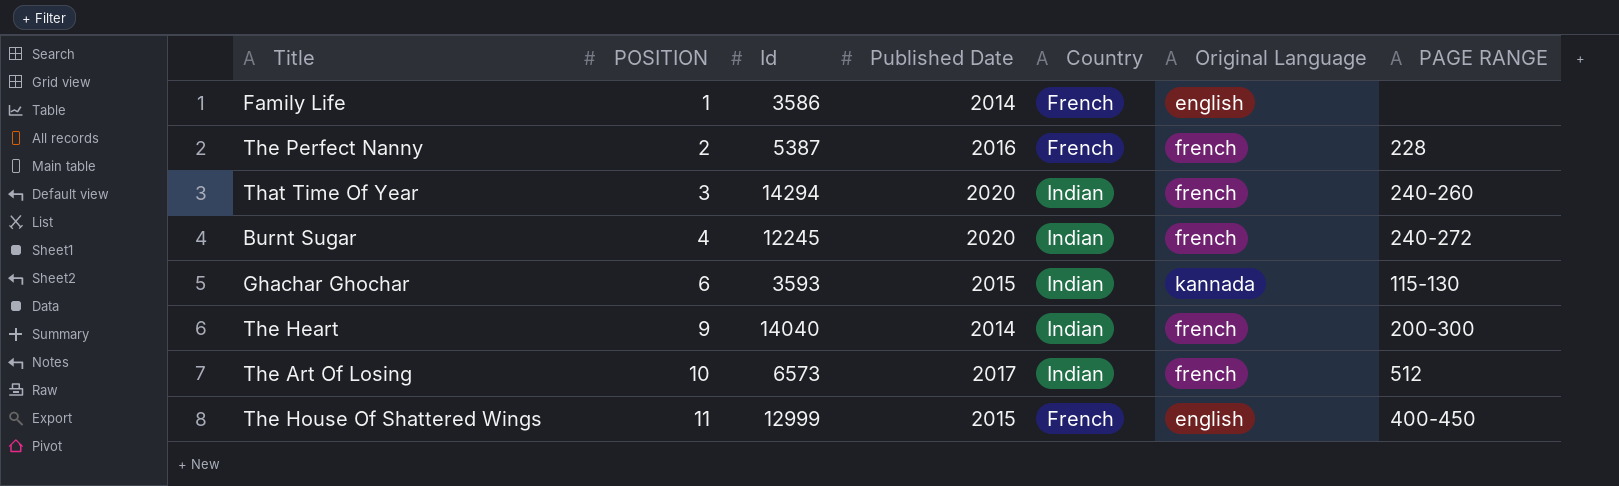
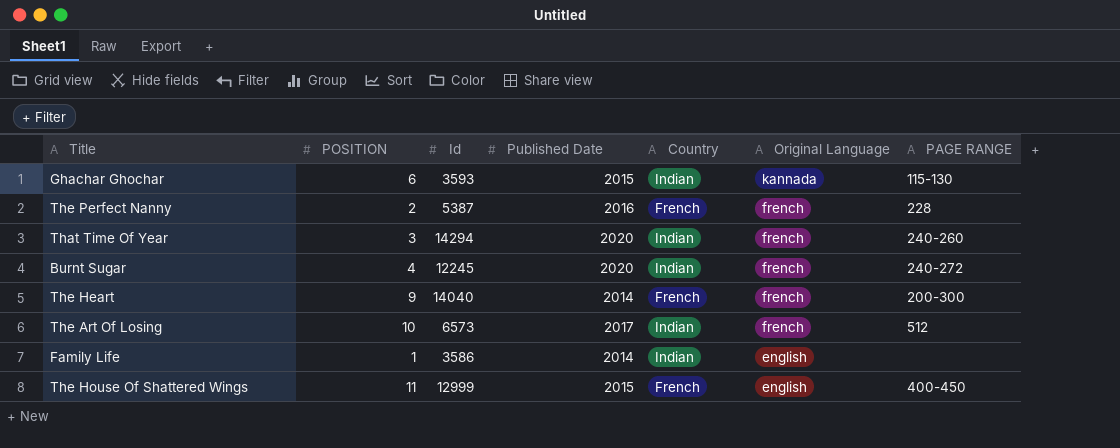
row order: POSITION ascending -> Original Language descending
The Heart | Country: Indian -> French
Family Life | Country: French -> Indian

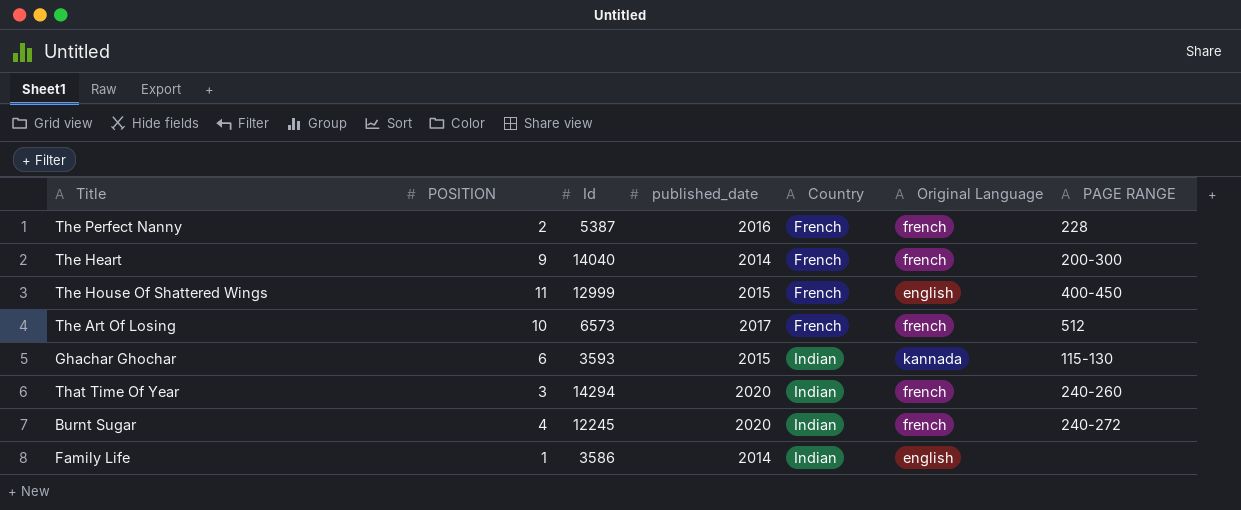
row order: Original Language descending -> Country ascending
column name: Published Date -> published_date
The Art Of Losing | Country: Indian -> French

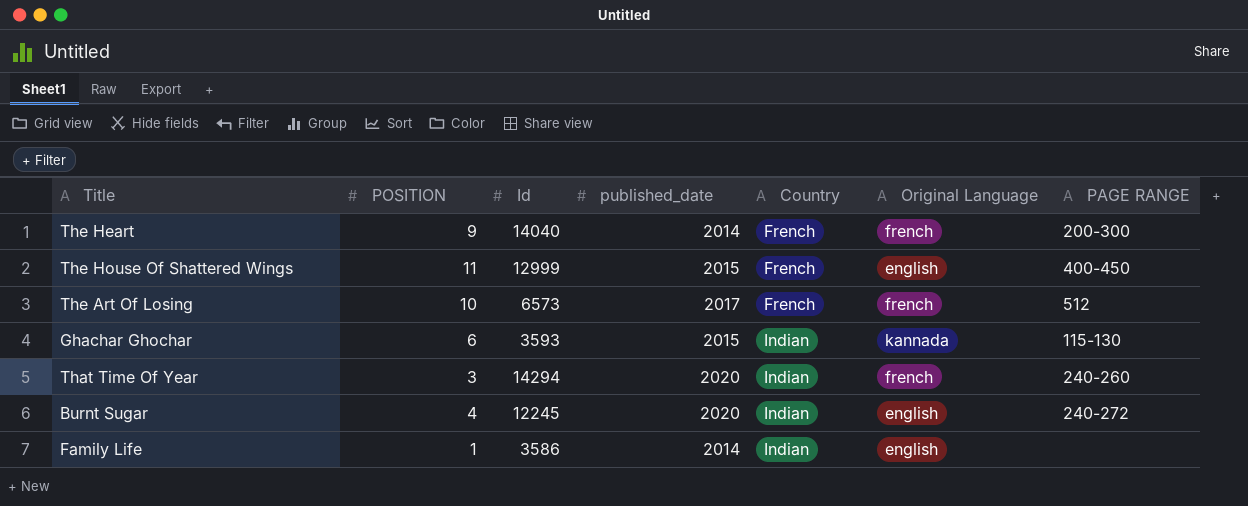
row The Perfect Nanny: 2 | 5387 | 2016 | French | french | 228 -> none
Burnt Sugar | Original Language: french -> english

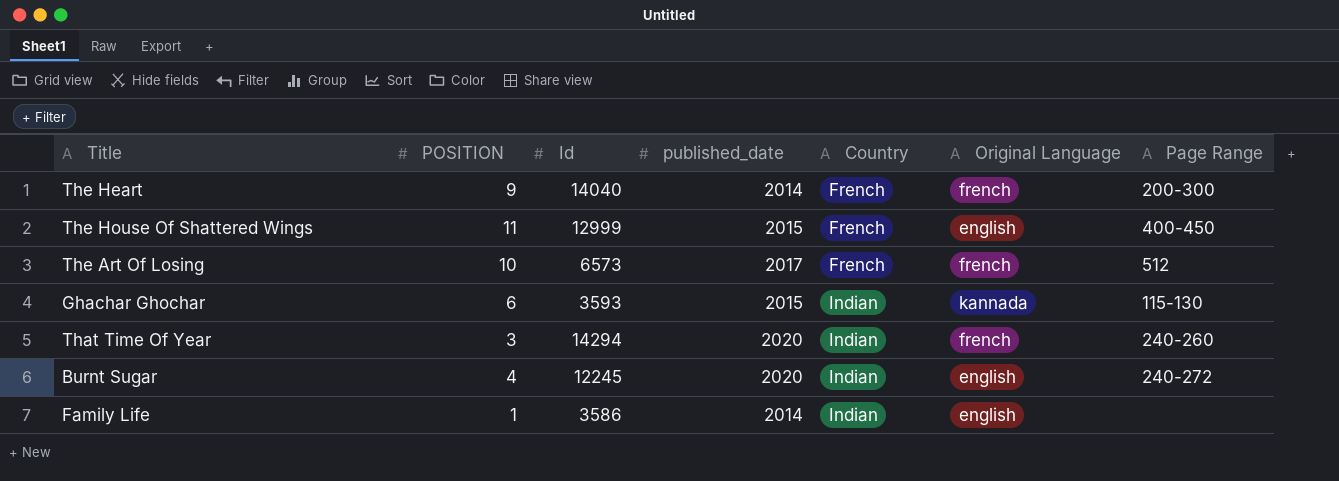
column name: PAGE RANGE -> Page Range

